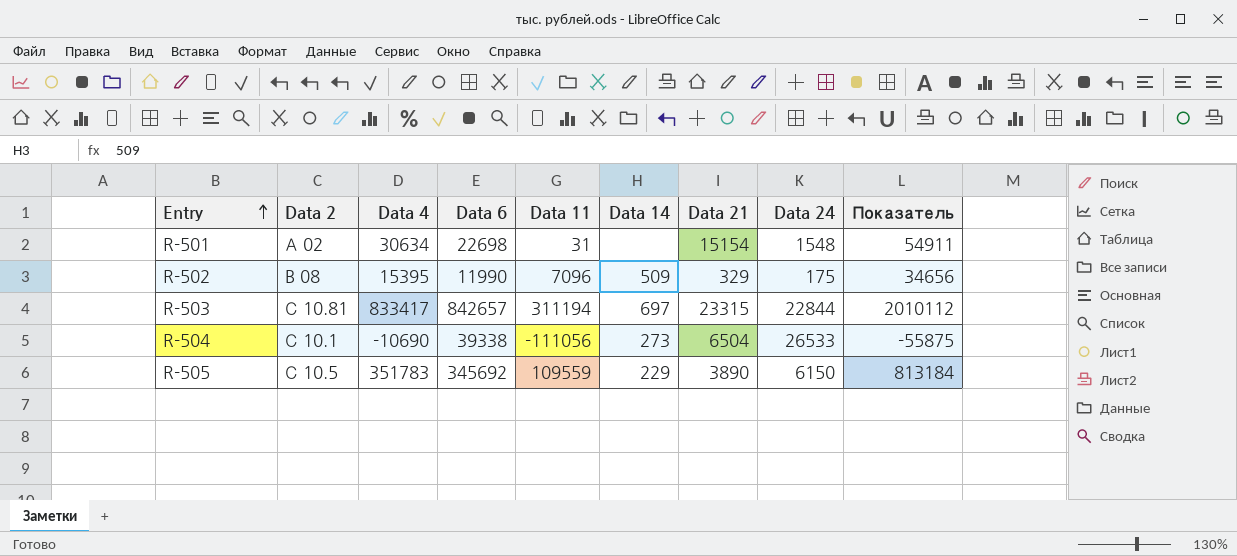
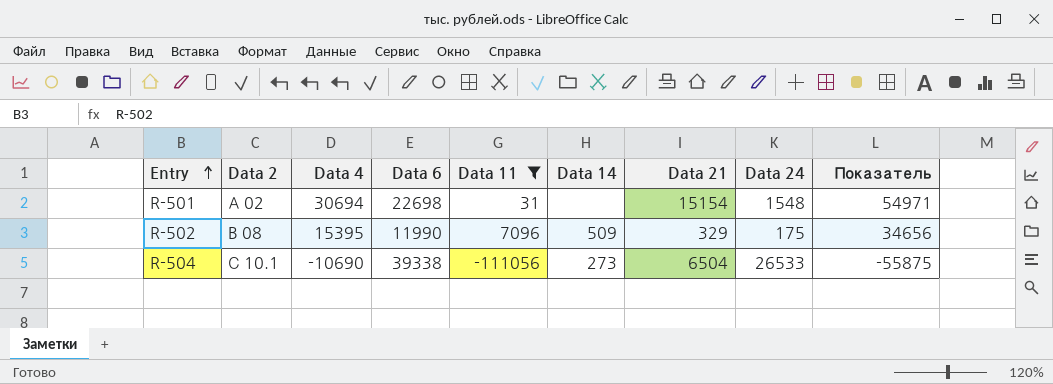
filter: none -> Data 11 <= 7096
R-501 | Data 4: 30634 -> 30694
R-501 | Показатель: 54911 -> 54971

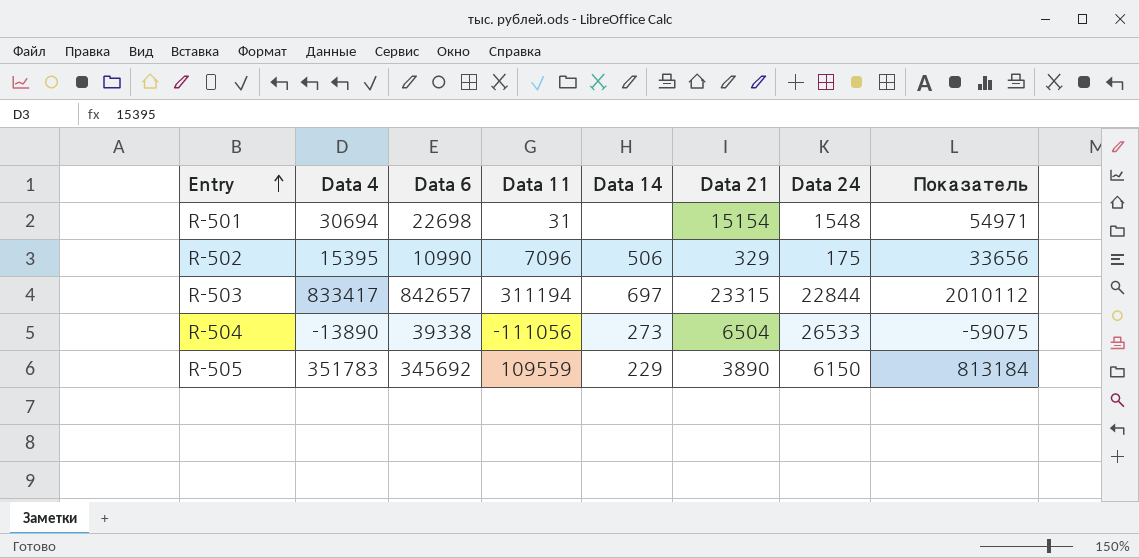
filter: Data 11 <= 7096 -> none
column Data 2 | position: 2 -> none
R-502 | Data 6: 11990 -> 10990
R-502 | Data 14: 509 -> 506
R-502 | Показатель: 34656 -> 33656
R-504 | Data 4: -10690 -> -13890
R-504 | Показатель: -55875 -> -59075

